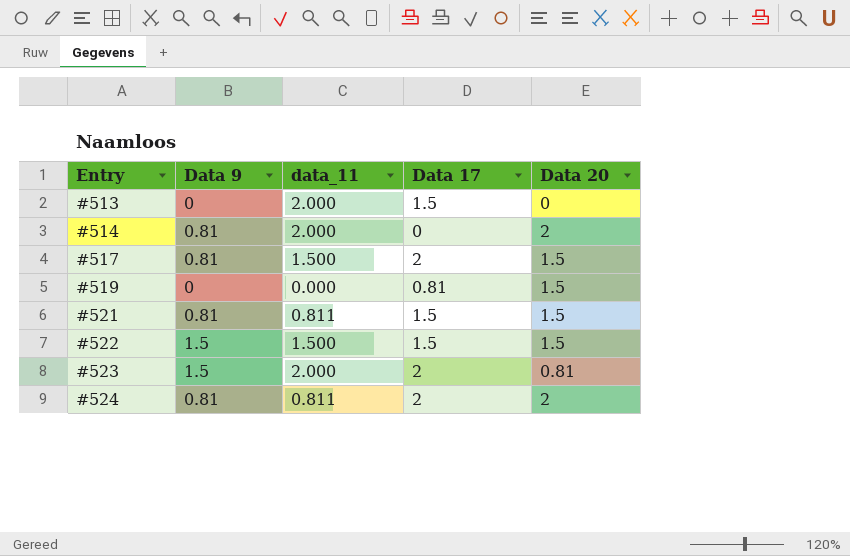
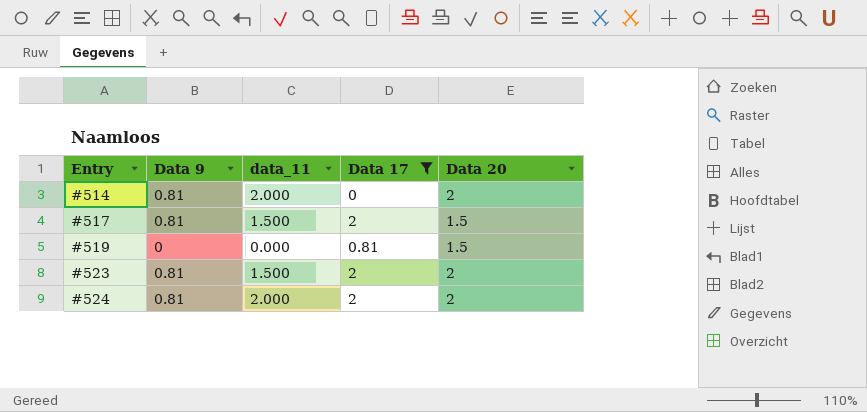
filter: none -> Data 17 != 1.5
#523 | Data 9: 1.5 -> 0.81
#523 | data_11: 2.000 -> 1.500
#523 | Data 20: 0.81 -> 2
#524 | data_11: 0.811 -> 2.000

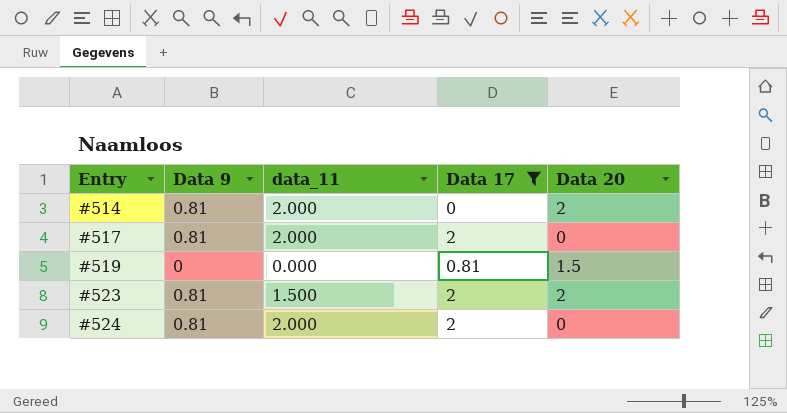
#517 | data_11: 1.500 -> 2.000
#517 | Data 20: 1.5 -> 0
#524 | Data 20: 2 -> 0

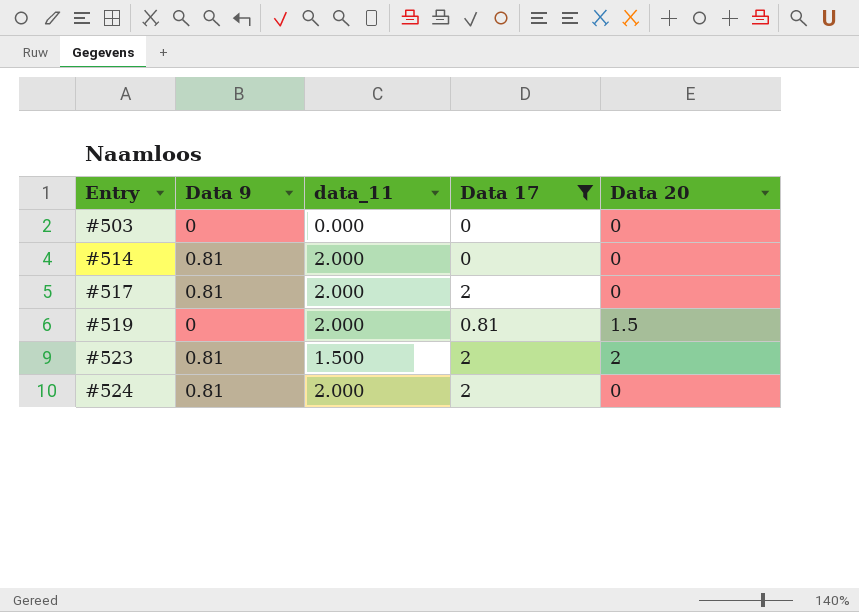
row #503: none -> 0 | 0.000 | 0 | 0
#514 | Data 20: 2 -> 0
#519 | data_11: 0.000 -> 2.000

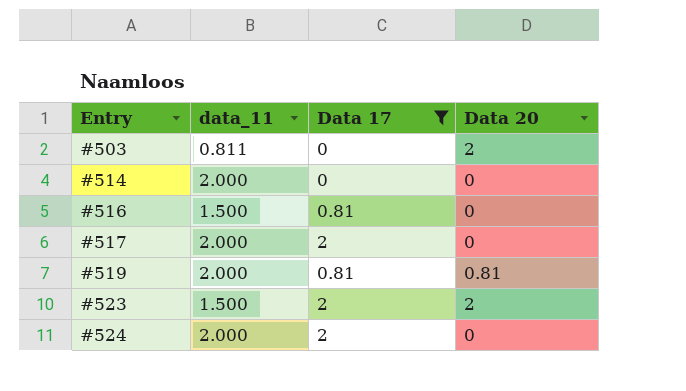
column Data 9 | position: 2 -> none
#503 | data_11: 0.000 -> 0.811
#503 | Data 20: 0 -> 2
row #516: none -> 1.500 | 0.81 | 0
#519 | Data 20: 1.5 -> 0.81

